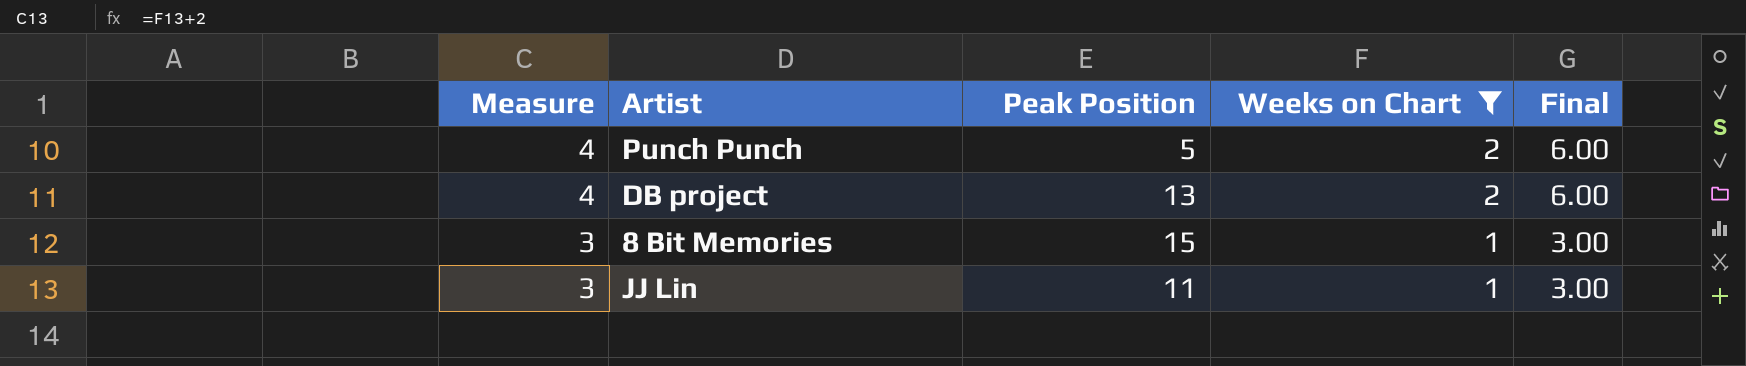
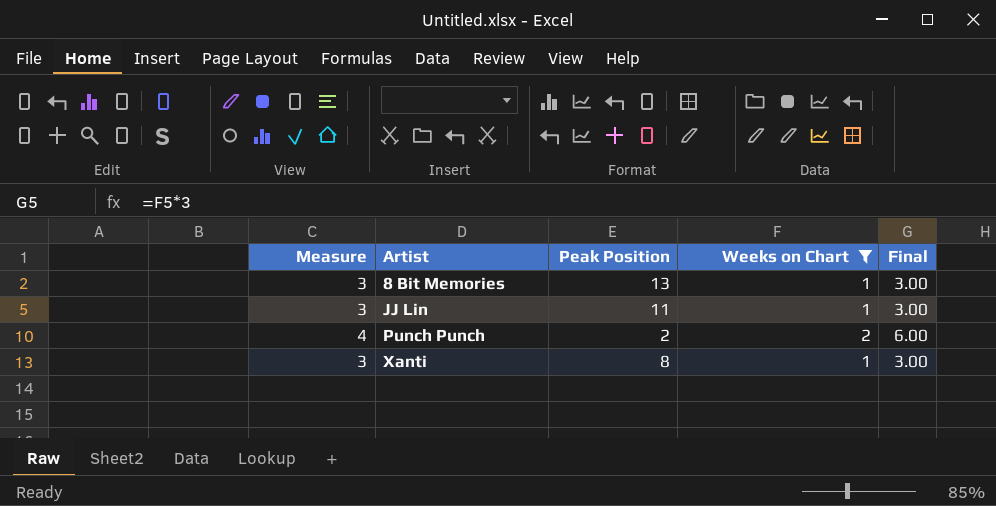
row order: Measure descending -> Artist ascending
row DB project: 4 | 13 | 2 | 6.00 -> none
8 Bit Memories | Peak Position: 15 -> 13
Punch Punch | Peak Position: 5 -> 2
row Xanti: none -> 3 | 8 | 1 | 3.00

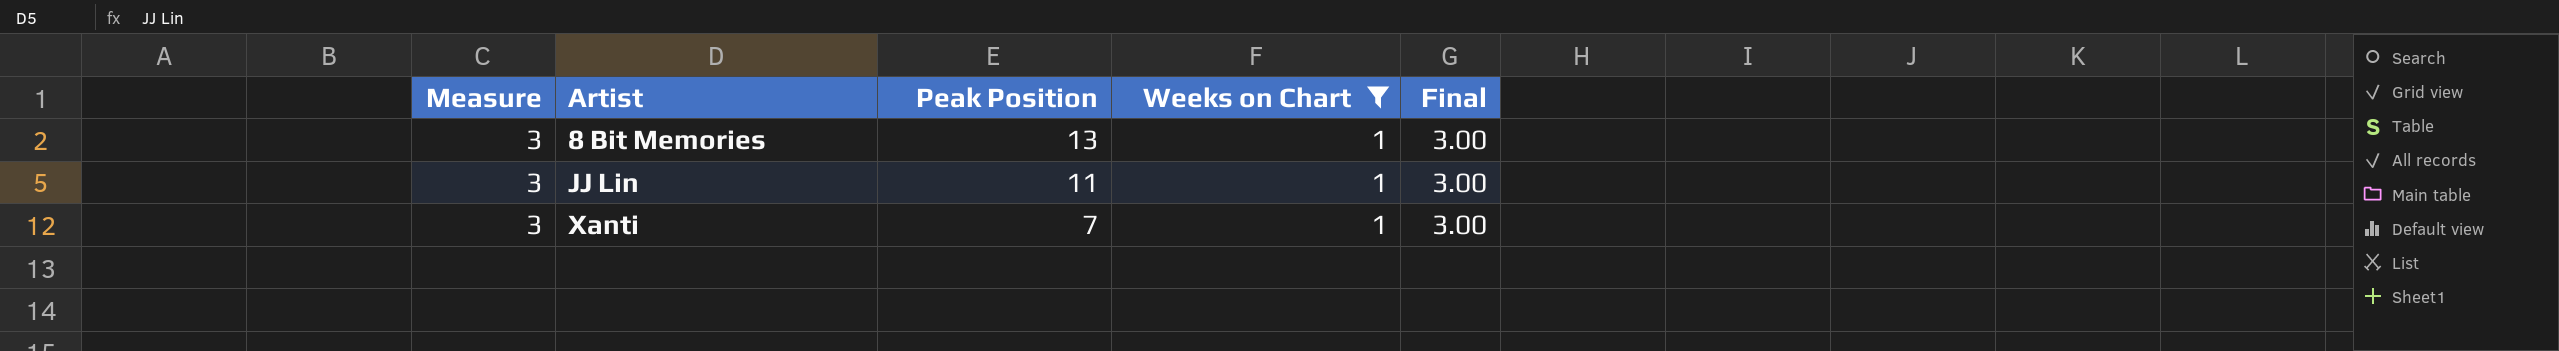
row Punch Punch: 4 | 2 | 2 | 6.00 -> none
Xanti | Peak Position: 8 -> 7

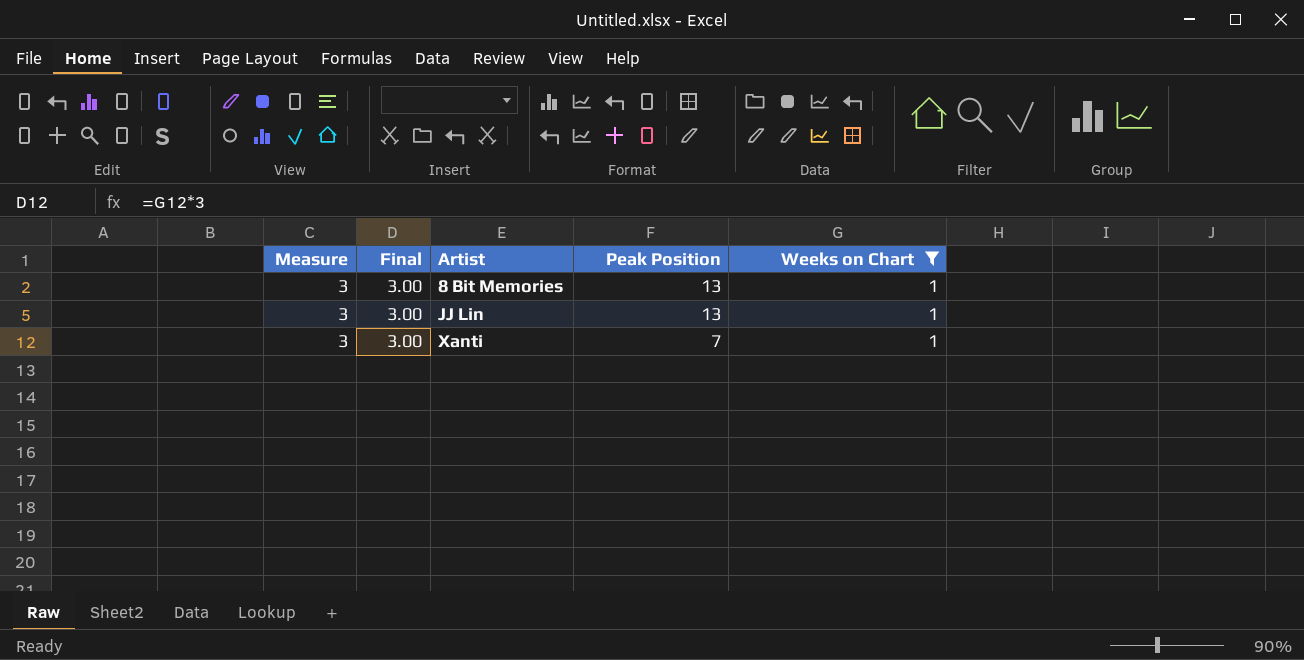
column Final | position: 5 -> 2
JJ Lin | Peak Position: 11 -> 13

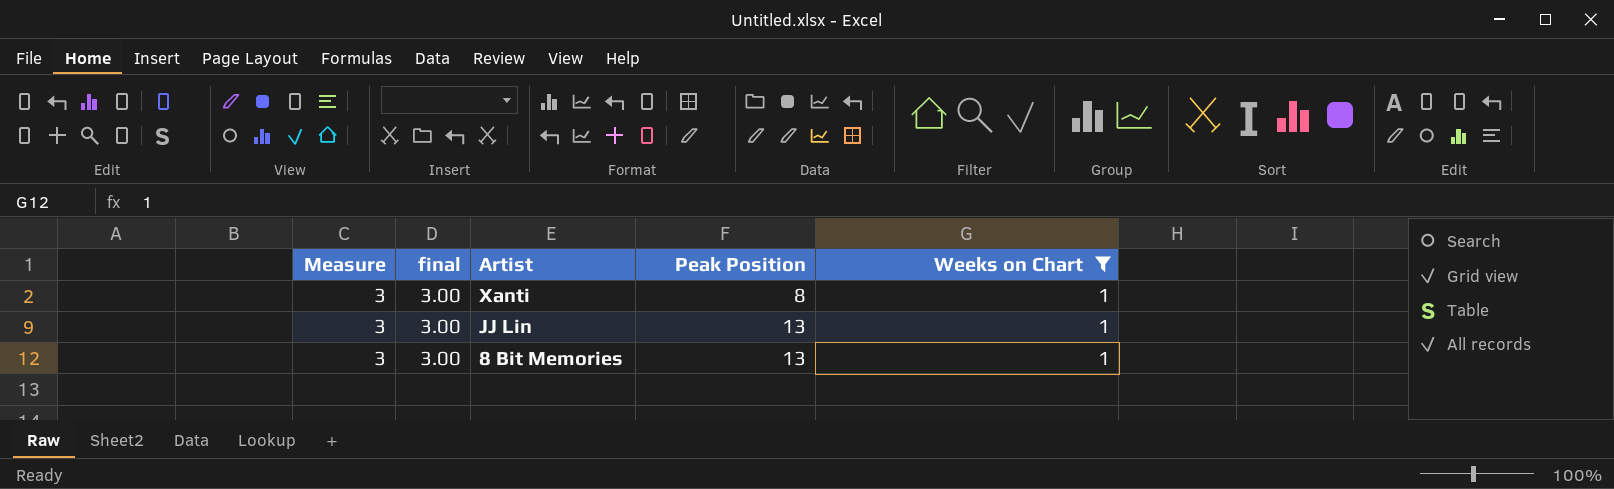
row order: Artist ascending -> Artist descending
column name: Final -> final
Xanti | Peak Position: 7 -> 8

